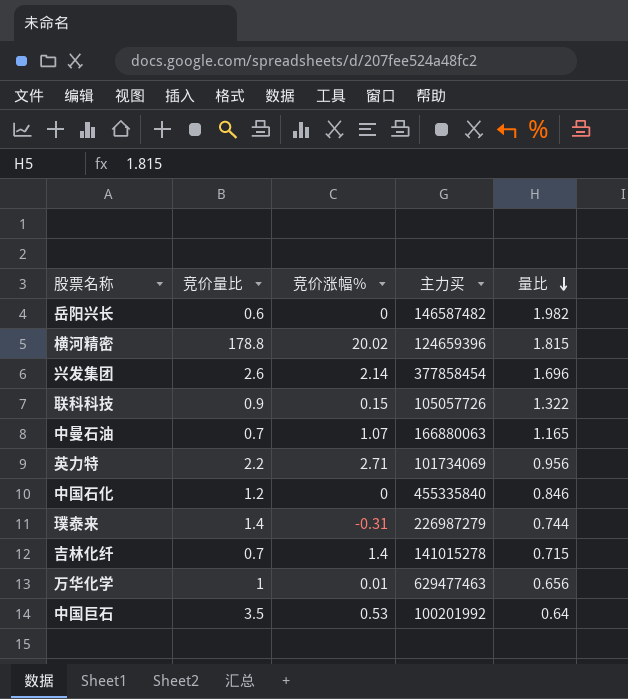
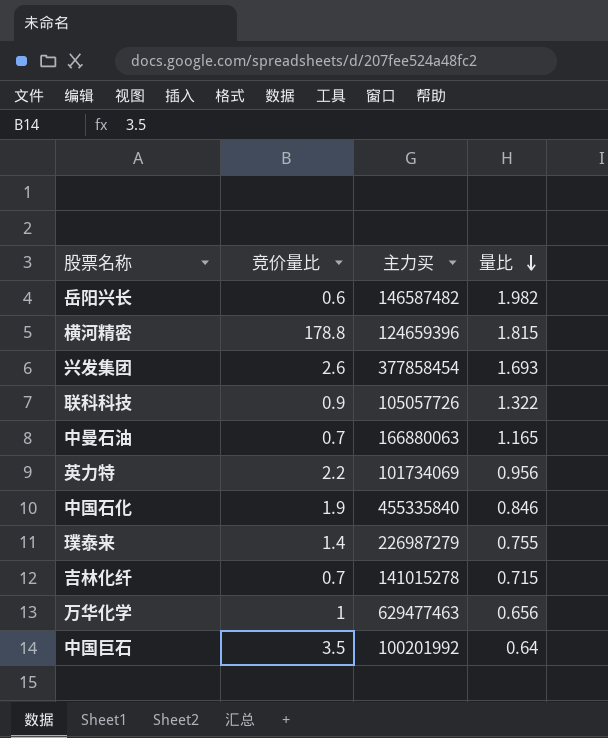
column 竞价涨幅% | position: 3 -> none
兴发集团 | 量比: 1.696 -> 1.693
中国石化 | 竞价量比: 1.2 -> 1.9
璞泰来 | 量比: 0.744 -> 0.755

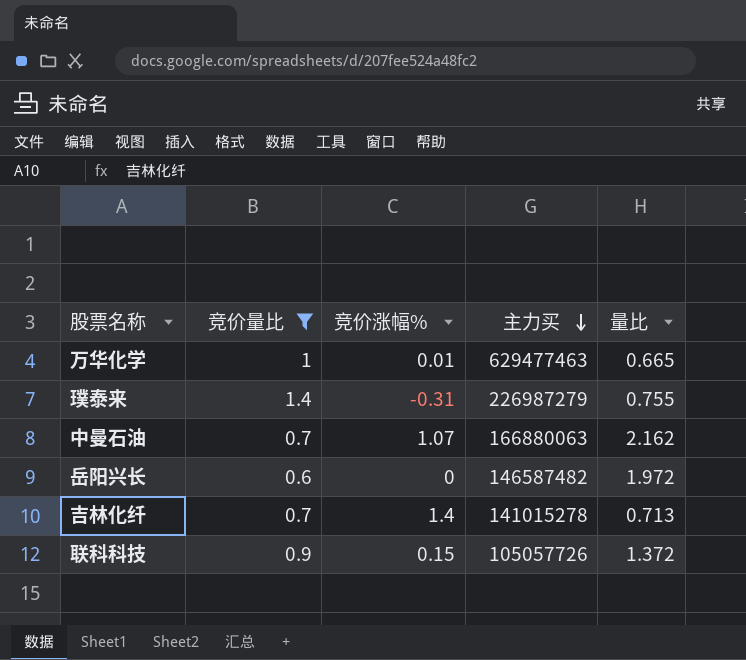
filter: none -> 竞价量比 <= 1.4
row order: 量比 descending -> 主力买 descending
column 竞价涨幅% | position: none -> 3
万华化学 | 量比: 0.656 -> 0.665
中曼石油 | 量比: 1.165 -> 2.162
岳阳兴长 | 量比: 1.982 -> 1.972
吉林化纤 | 量比: 0.715 -> 0.713
联科科技 | 量比: 1.322 -> 1.372

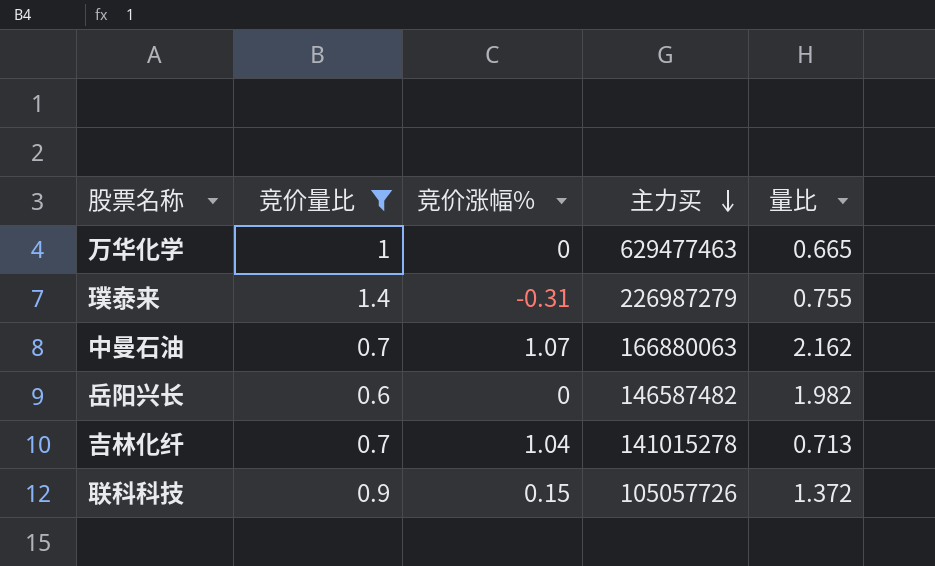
万华化学 | 竞价涨幅%: 0.01 -> 0
岳阳兴长 | 量比: 1.972 -> 1.982
吉林化纤 | 竞价涨幅%: 1.4 -> 1.04

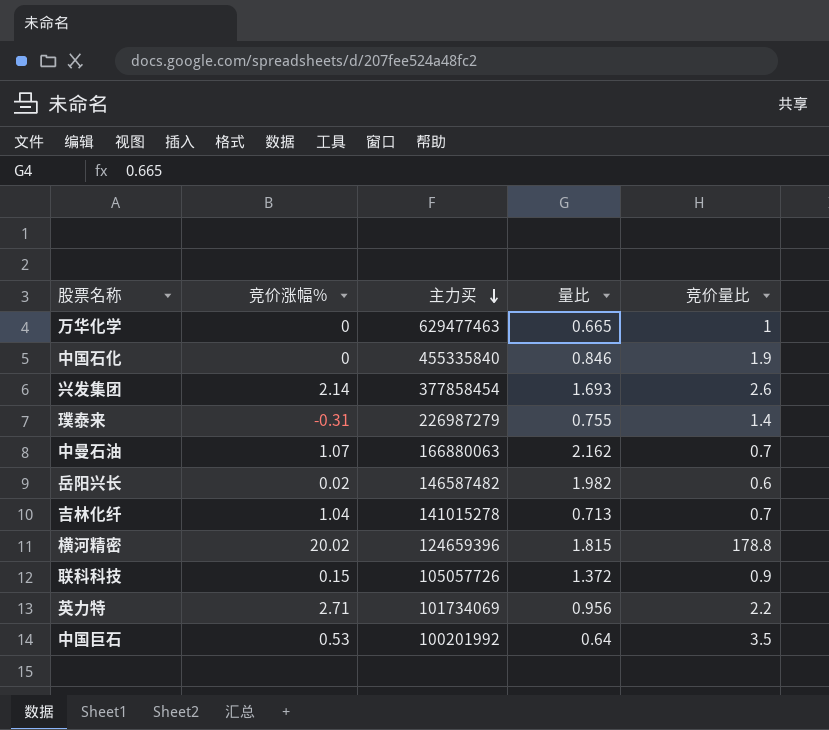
filter: 竞价量比 <= 1.4 -> none
column 竞价量比 | position: 2 -> 5
岳阳兴长 | 竞价涨幅%: 0 -> 0.02

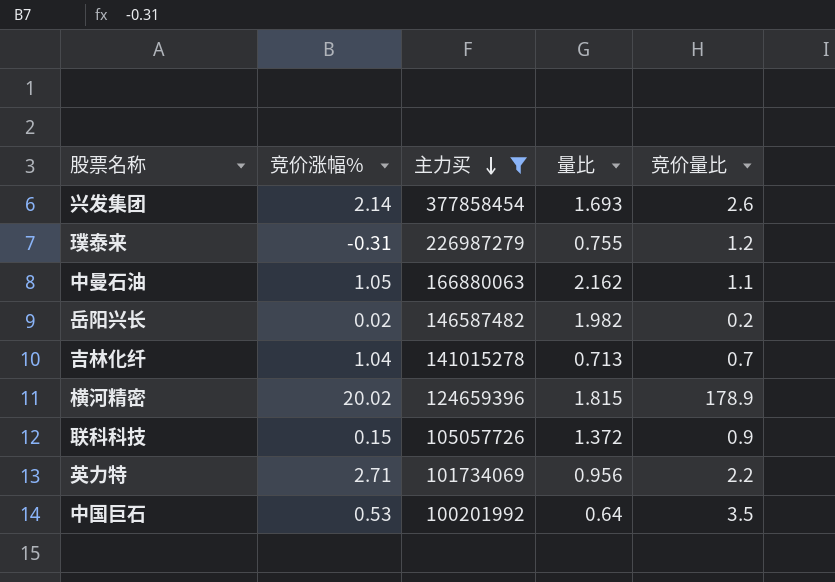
filter: none -> 主力买 <= 377858454
璞泰来 | 竞价量比: 1.4 -> 1.2
中曼石油 | 竞价涨幅%: 1.07 -> 1.05
中曼石油 | 竞价量比: 0.7 -> 1.1
岳阳兴长 | 竞价量比: 0.6 -> 0.2
横河精密 | 竞价量比: 178.8 -> 178.9

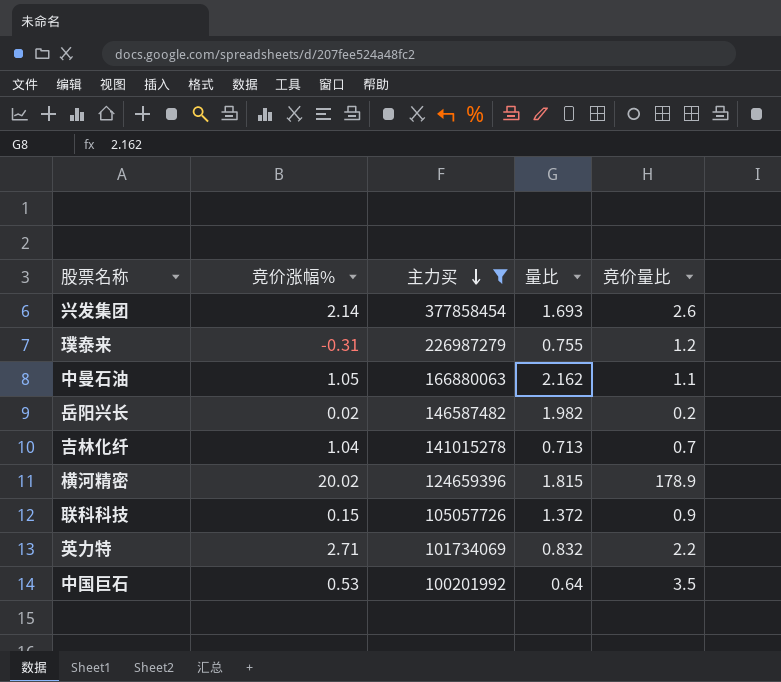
英力特 | 量比: 0.956 -> 0.832

